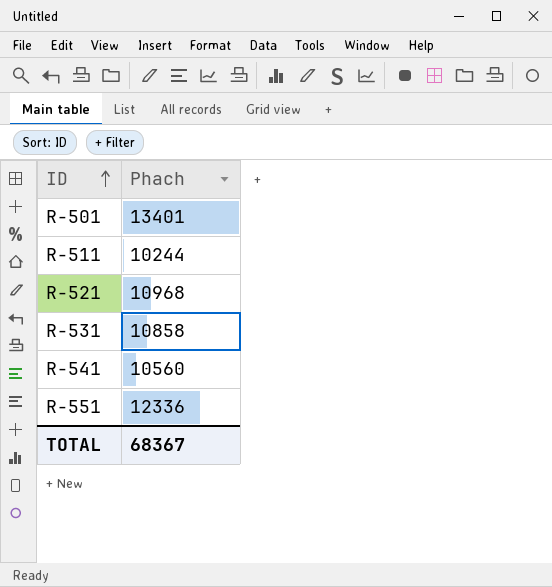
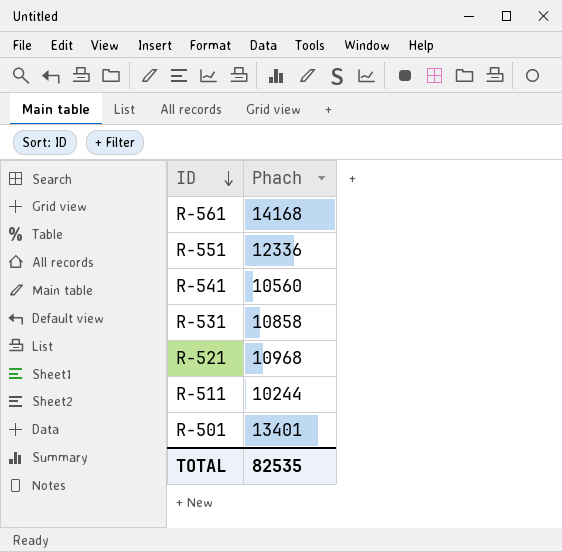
row order: ID ascending -> ID descending
row R-561: none -> 14168
TOTAL | Phach: 68367 -> 82535

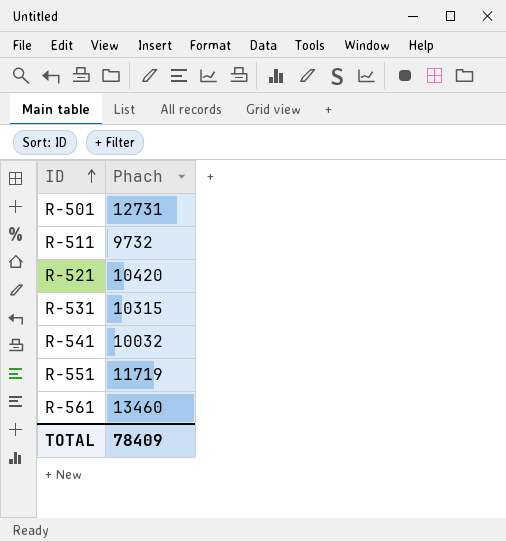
row order: ID descending -> ID ascending
R-501 | Phach: 13401 -> 12731
R-511 | Phach: 10244 -> 9732
R-521 | Phach: 10968 -> 10420
R-531 | Phach: 10858 -> 10315
R-541 | Phach: 10560 -> 10032
R-551 | Phach: 12336 -> 11719
R-561 | Phach: 14168 -> 13460
TOTAL | Phach: 82535 -> 78409

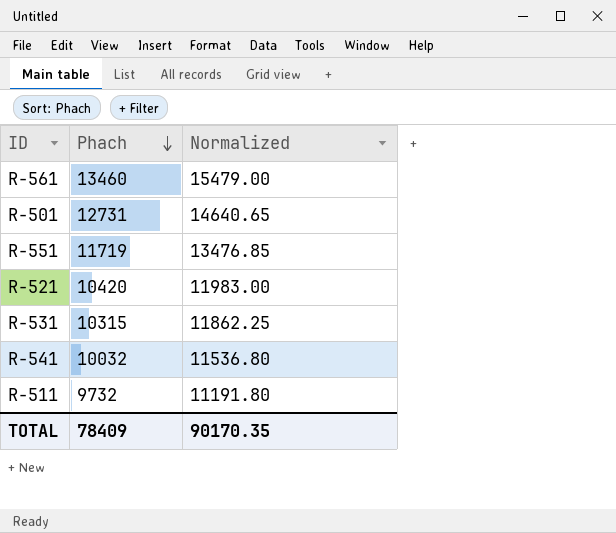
row order: ID ascending -> Phach descending
column Normalized | formula: none -> [Phach] * 1.15

